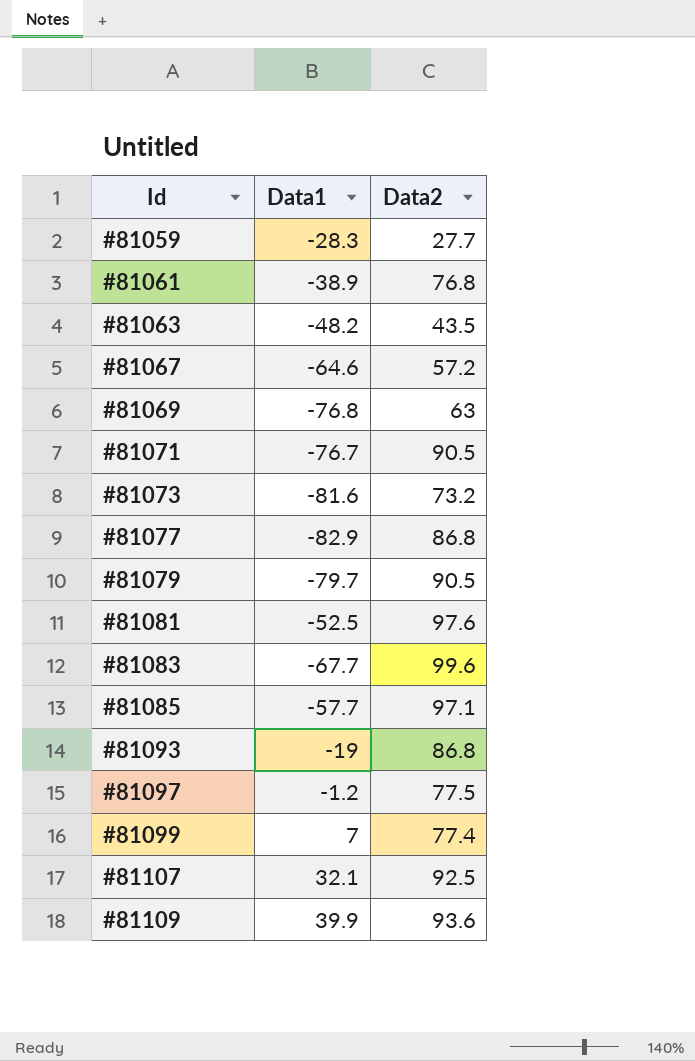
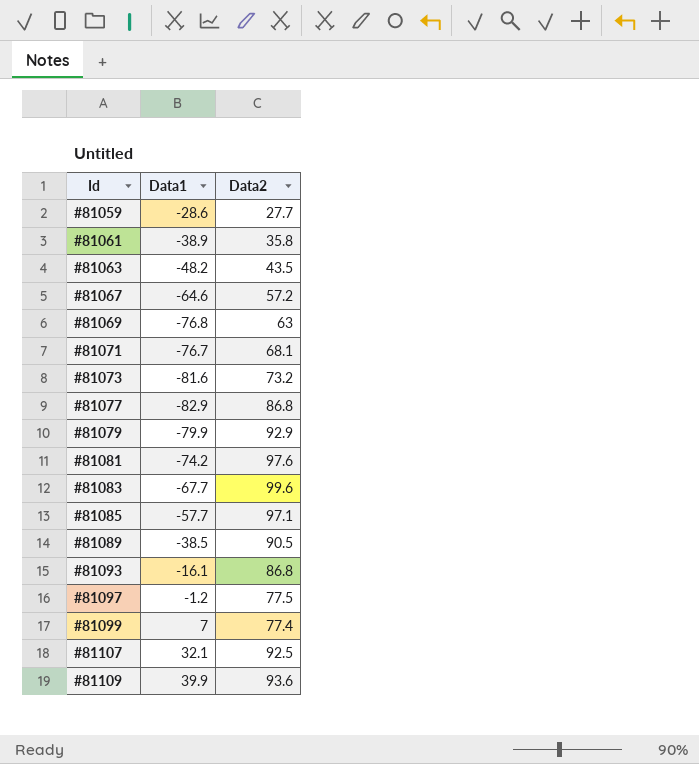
#81059 | Data1: -28.3 -> -28.6
#81061 | Data2: 76.8 -> 35.8
#81071 | Data2: 90.5 -> 68.1
#81079 | Data1: -79.7 -> -79.9
#81079 | Data2: 90.5 -> 92.9
#81081 | Data1: -52.5 -> -74.2
row #81089: none -> -38.5 | 90.5
#81093 | Data1: -19 -> -16.1

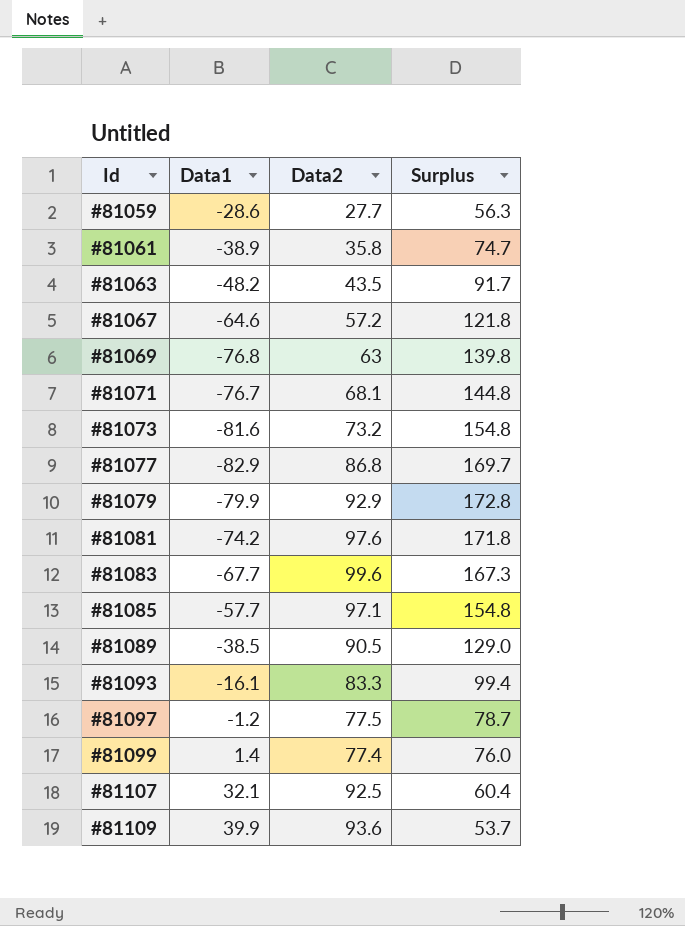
column Surplus | formula: none -> [Data2] - [Data1]
#81093 | Data2: 86.8 -> 83.3
#81099 | Data1: 7 -> 1.4

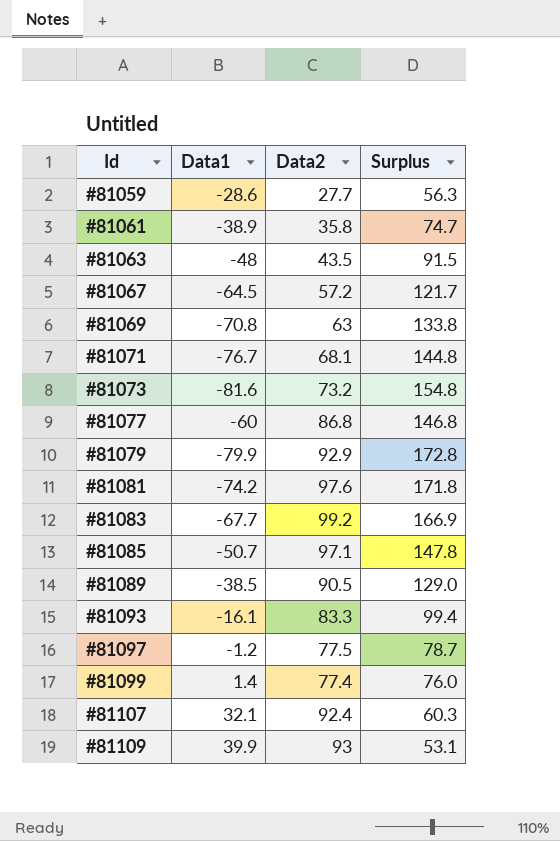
#81063 | Data1: -48.2 -> -48
#81063 | Surplus: 91.7 -> 91.5
#81067 | Data1: -64.6 -> -64.5
#81067 | Surplus: 121.8 -> 121.7
#81069 | Data1: -76.8 -> -70.8
#81069 | Surplus: 139.8 -> 133.8
#81077 | Data1: -82.9 -> -60
#81077 | Surplus: 169.7 -> 146.8
#81083 | Data2: 99.6 -> 99.2
#81083 | Surplus: 167.3 -> 166.9
#81085 | Data1: -57.7 -> -50.7
#81085 | Surplus: 154.8 -> 147.8
#81107 | Data2: 92.5 -> 92.4
#81107 | Surplus: 60.4 -> 60.3
#81109 | Data2: 93.6 -> 93
#81109 | Surplus: 53.7 -> 53.1

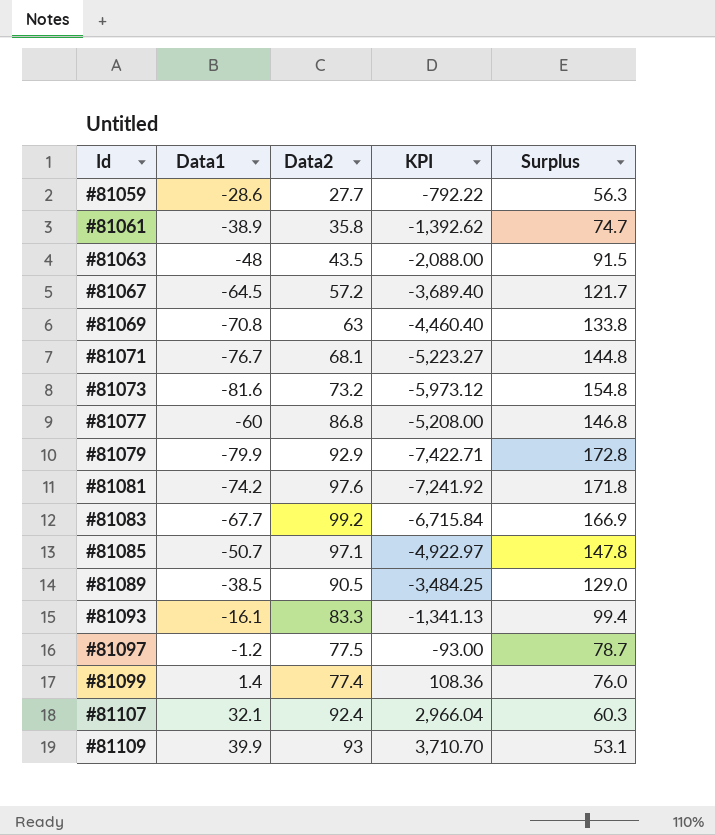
column KPI | formula: none -> [Data1] * [Data2]

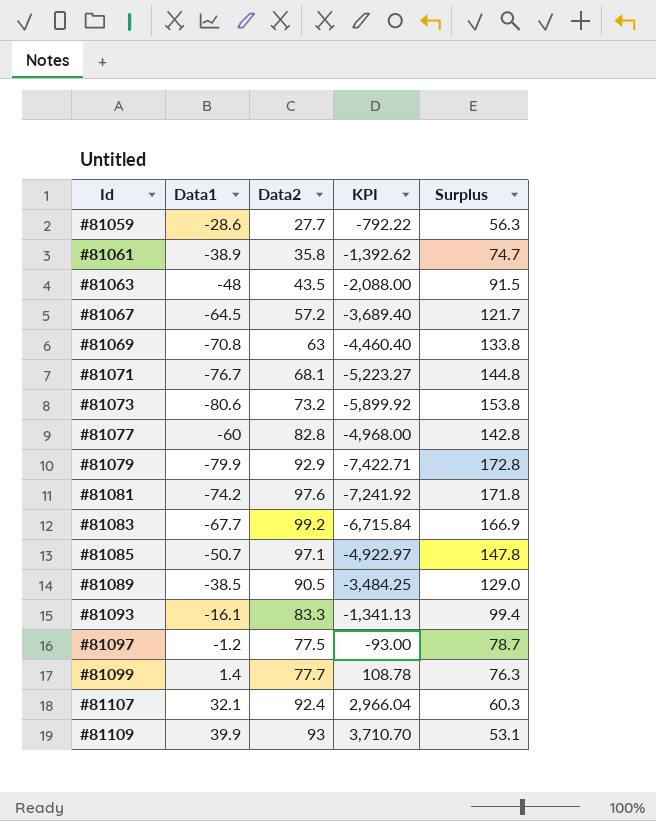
#81073 | Data1: -81.6 -> -80.6
#81073 | KPI: -5,973.12 -> -5,899.92
#81073 | Surplus: 154.8 -> 153.8
#81077 | Data2: 86.8 -> 82.8
#81077 | KPI: -5,208.00 -> -4,968.00
#81077 | Surplus: 146.8 -> 142.8
#81099 | Data2: 77.4 -> 77.7
#81099 | KPI: 108.36 -> 108.78
#81099 | Surplus: 76.0 -> 76.3

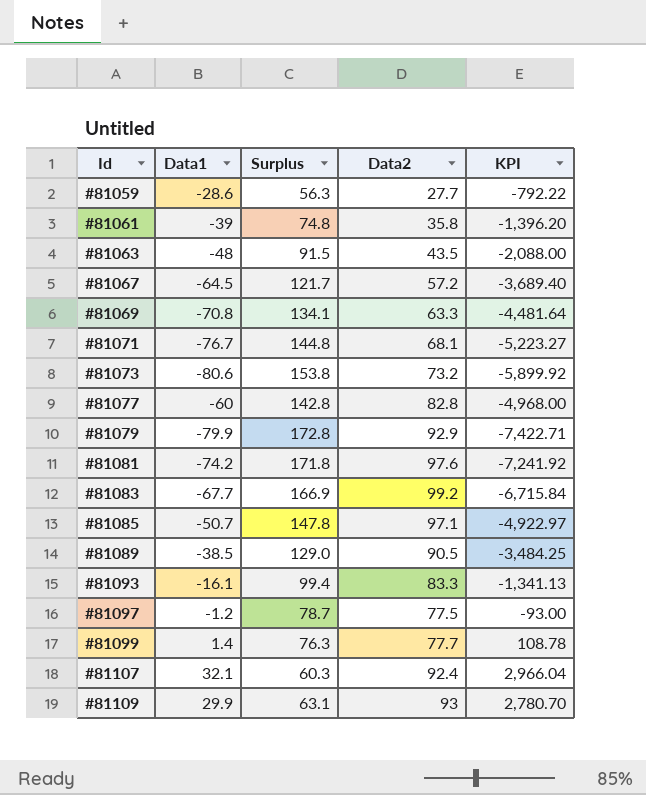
column Surplus | position: 5 -> 3
#81061 | Data1: -38.9 -> -39
#81061 | Surplus: 74.7 -> 74.8
#81061 | KPI: -1,392.62 -> -1,396.20
#81069 | Surplus: 133.8 -> 134.1
#81069 | Data2: 63 -> 63.3
#81069 | KPI: -4,460.40 -> -4,481.64
#81109 | Data1: 39.9 -> 29.9
#81109 | Surplus: 53.1 -> 63.1
#81109 | KPI: 3,710.70 -> 2,780.70

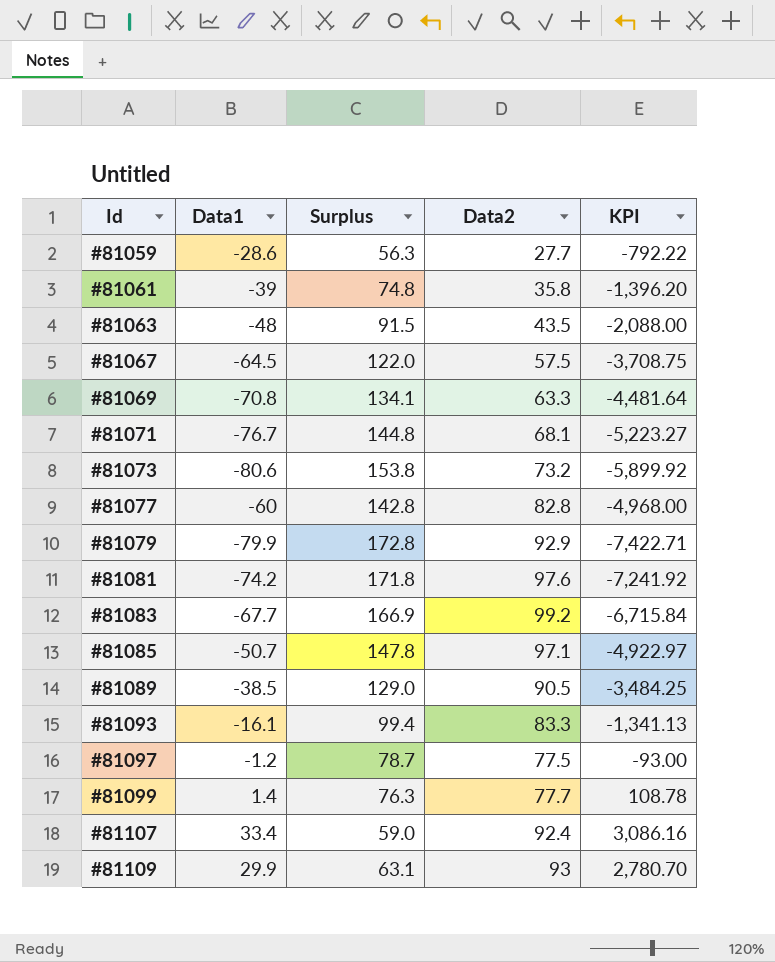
#81067 | Surplus: 121.7 -> 122.0
#81067 | Data2: 57.2 -> 57.5
#81067 | KPI: -3,689.40 -> -3,708.75
#81107 | Data1: 32.1 -> 33.4
#81107 | Surplus: 60.3 -> 59.0
#81107 | KPI: 2,966.04 -> 3,086.16

